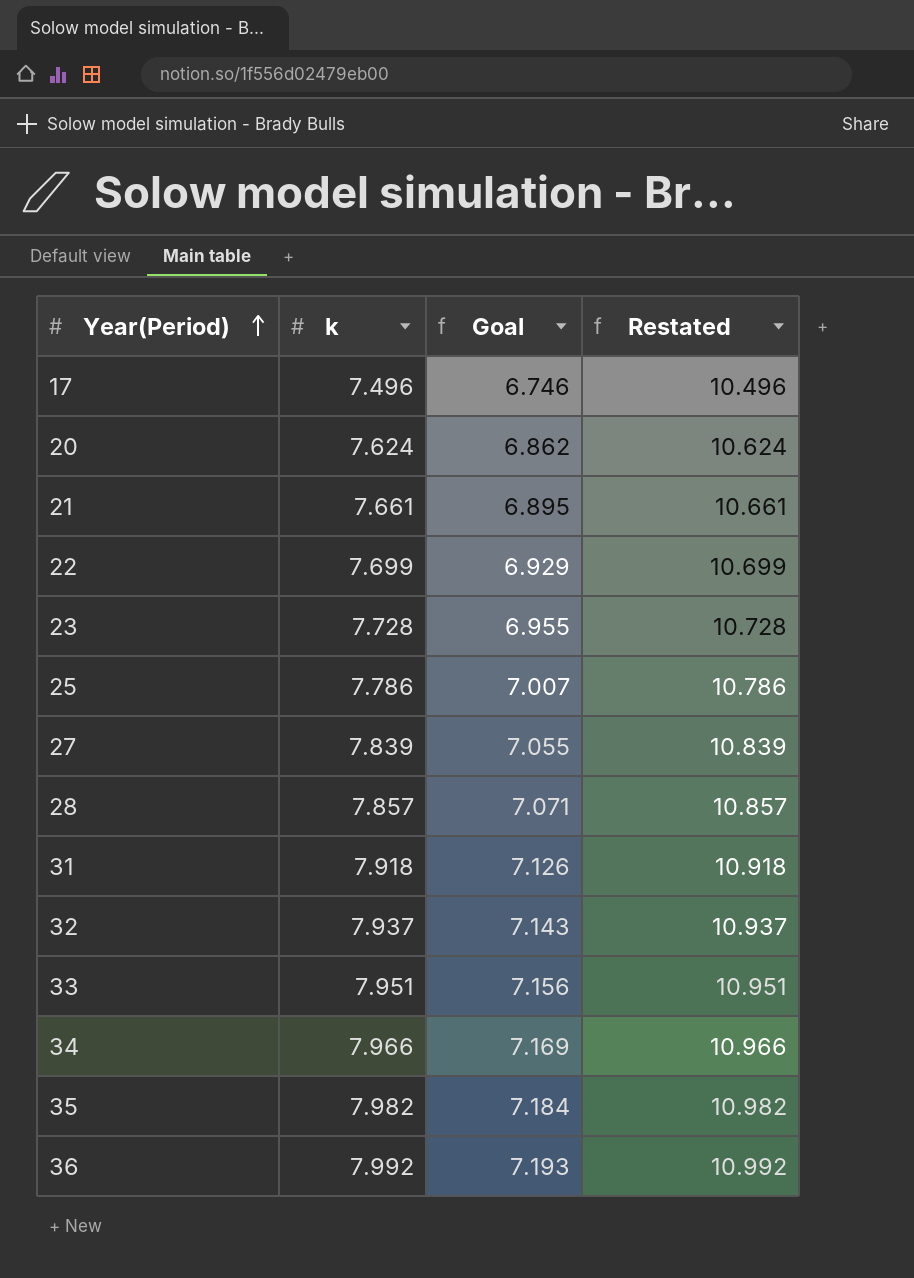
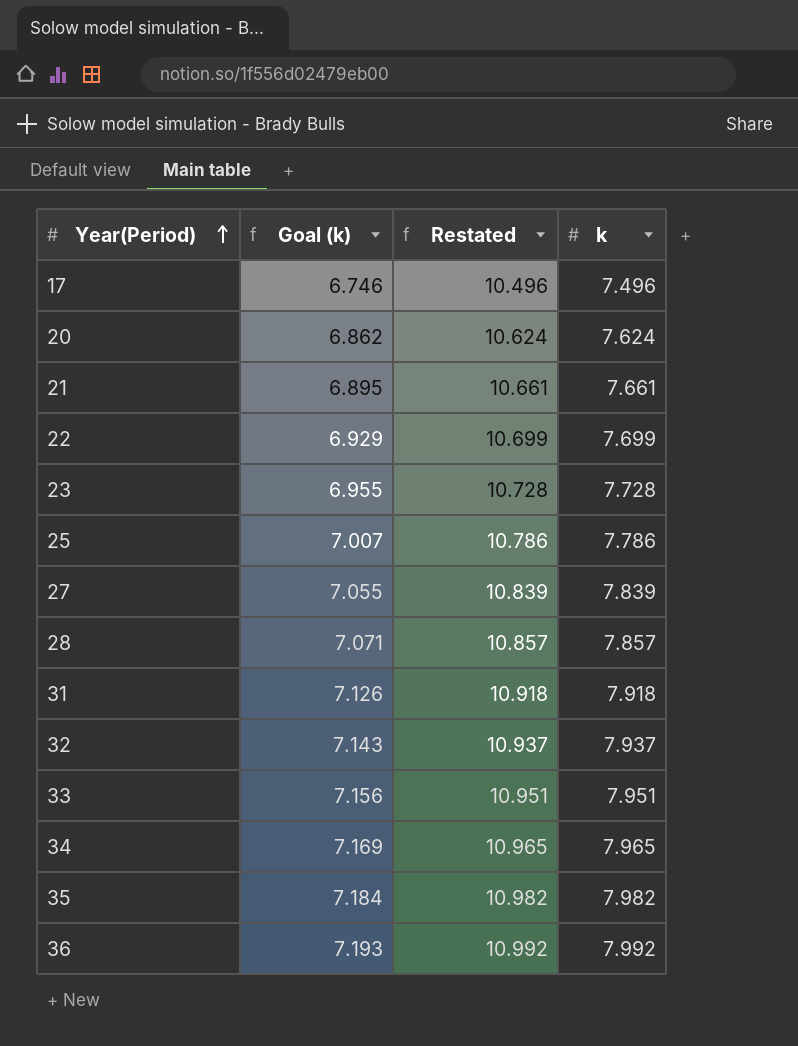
column name: Goal -> Goal (k)
column k | position: 2 -> 4
34 | Restated: 10.966 -> 10.965
34 | k: 7.966 -> 7.965

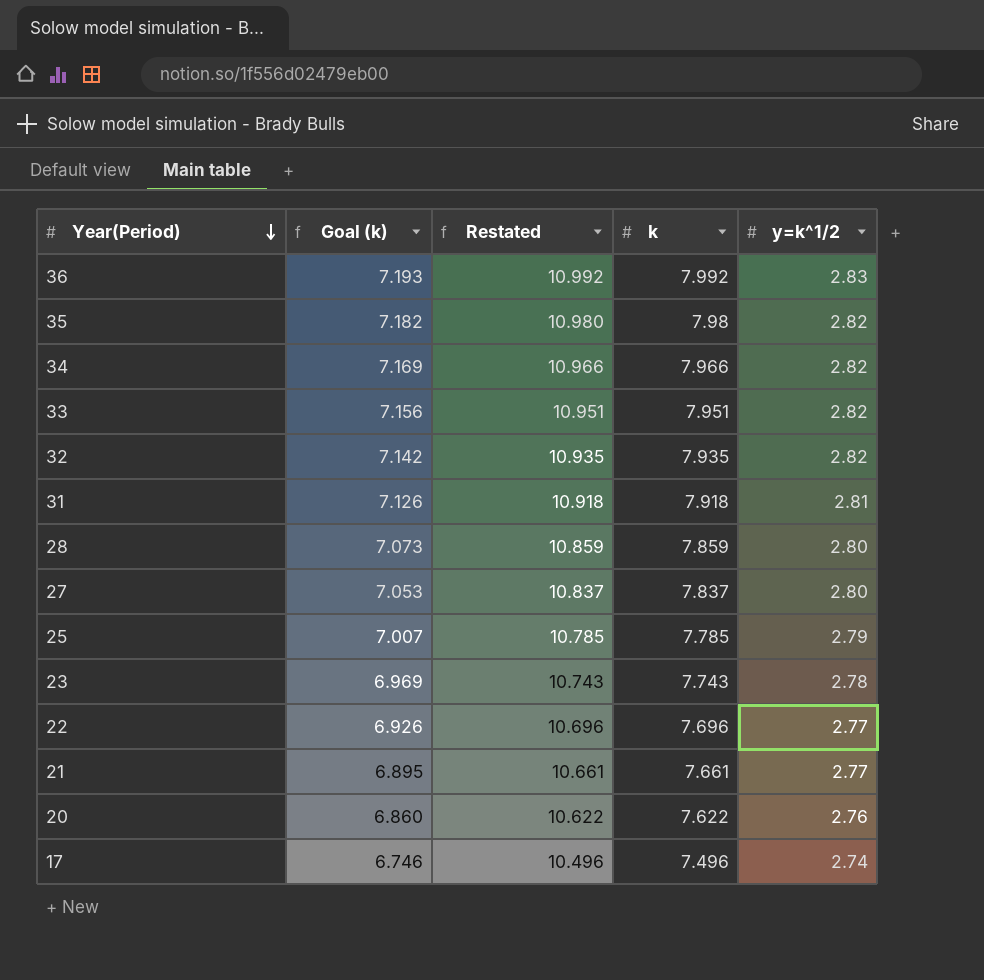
row order: Year(Period) ascending -> Year(Period) descending
column y=k^1/2 | position: none -> 5
35 | Goal (k): 7.184 -> 7.182
35 | Restated: 10.982 -> 10.980
35 | k: 7.982 -> 7.98
34 | Restated: 10.965 -> 10.966
34 | k: 7.965 -> 7.966
32 | Goal (k): 7.143 -> 7.142
32 | Restated: 10.937 -> 10.935
32 | k: 7.937 -> 7.935
28 | Goal (k): 7.071 -> 7.073
28 | Restated: 10.857 -> 10.859
28 | k: 7.857 -> 7.859
27 | Goal (k): 7.055 -> 7.053
27 | Restated: 10.839 -> 10.837
27 | k: 7.839 -> 7.837
25 | Restated: 10.786 -> 10.785
25 | k: 7.786 -> 7.785
23 | Goal (k): 6.955 -> 6.969
23 | Restated: 10.728 -> 10.743
23 | k: 7.728 -> 7.743
22 | Goal (k): 6.929 -> 6.926
22 | Restated: 10.699 -> 10.696
22 | k: 7.699 -> 7.696
20 | Goal (k): 6.862 -> 6.860
20 | Restated: 10.624 -> 10.622
20 | k: 7.624 -> 7.622

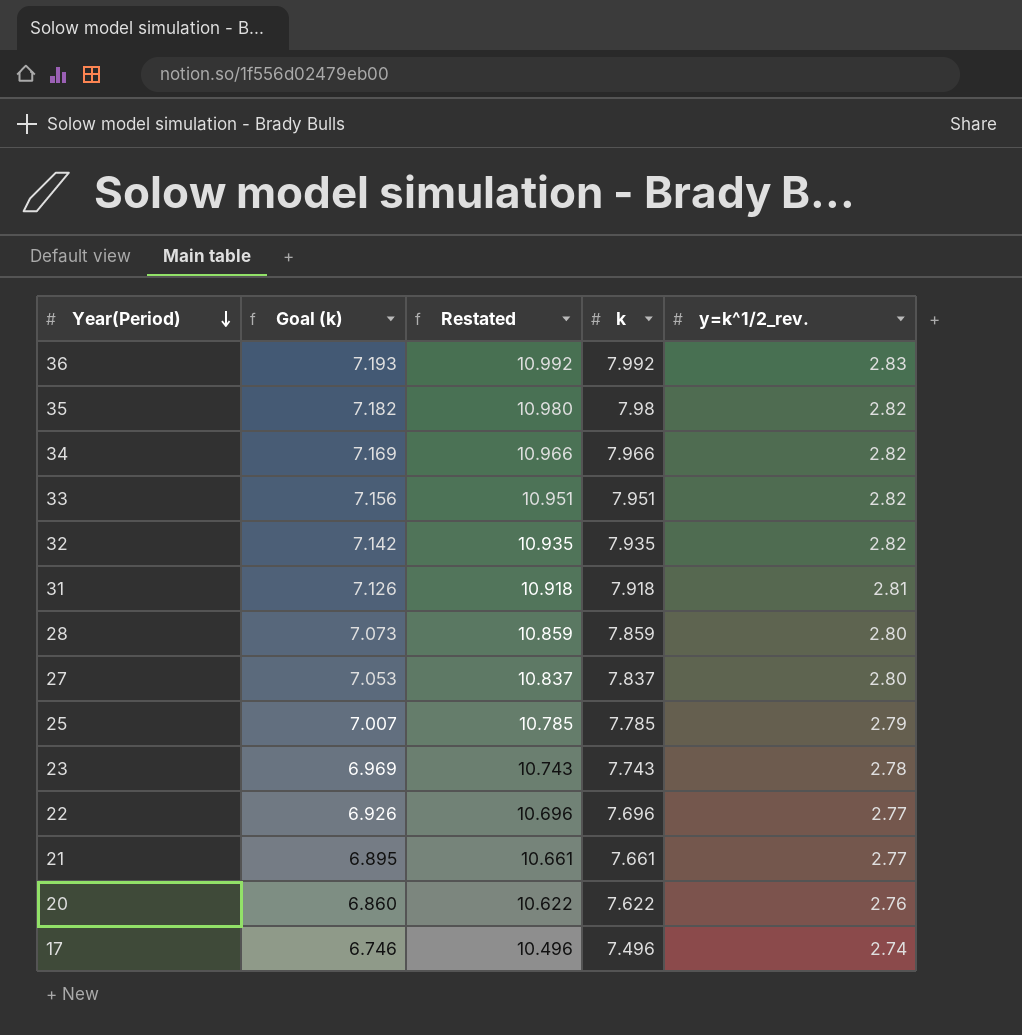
column name: y=k^1/2 -> y=k^1/2_rev.

